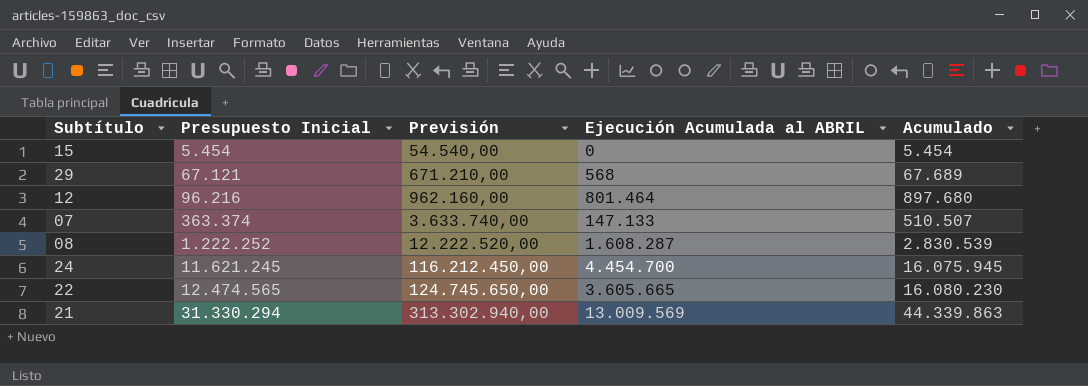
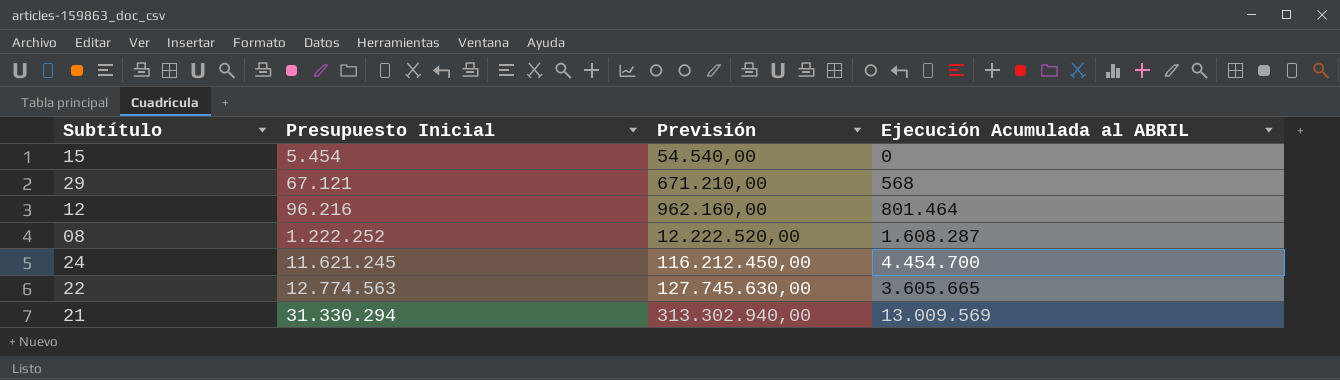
column Acumulado | formula: [Presupuesto Inicial] + [Ejecución Acumulada al ABRIL] -> none
row 07: 363.374 | 3.633.740,00 | 147.133 | 510.507 -> none
22 | Presupuesto Inicial: 12.474.565 -> 12.774.563
22 | Previsión: 124.745.650,00 -> 127.745.630,00

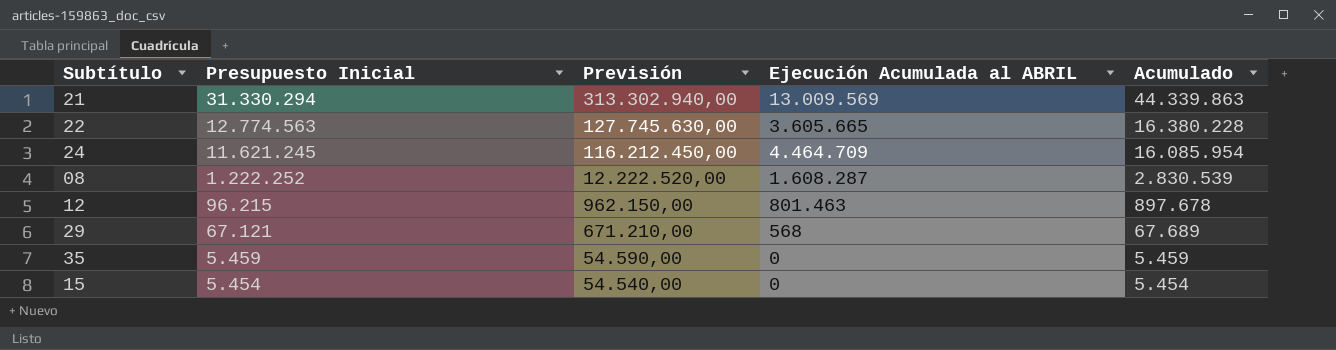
row order: Presupuesto Inicial ascending -> Presupuesto Inicial descending
column Acumulado | formula: none -> [Presupuesto Inicial] + [Ejecución Acumulada al ABRIL]
24 | Ejecución Acumulada al ABRIL: 4.454.700 -> 4.464.709
12 | Presupuesto Inicial: 96.216 -> 96.215
12 | Previsión: 962.160,00 -> 962.150,00
12 | Ejecución Acumulada al ABRIL: 801.464 -> 801.463
row 35: none -> 5.459 | 54.590,00 | 0 | 5.459

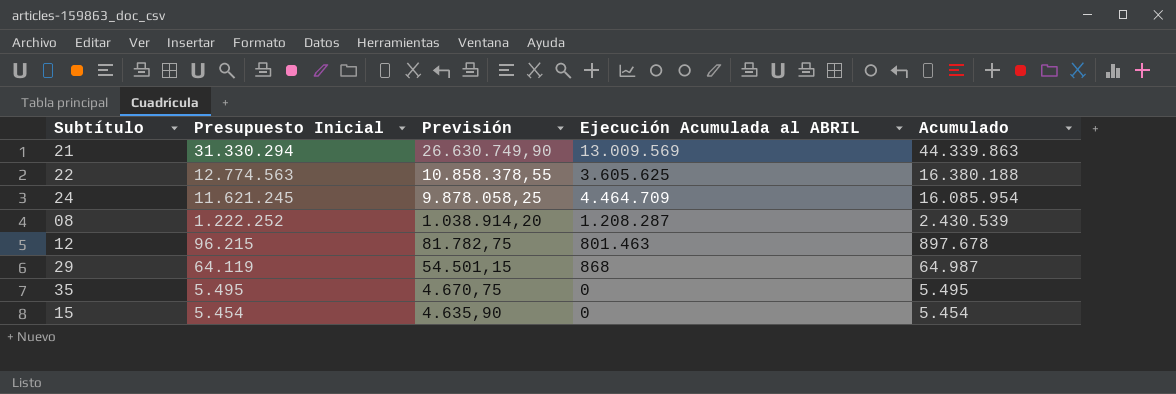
column Previsión | formula: [Presupuesto Inicial] * 10 -> [Presupuesto Inicial] * 0,85
22 | Ejecución Acumulada al ABRIL: 3.605.665 -> 3.605.625
22 | Acumulado: 16.380.228 -> 16.380.188
08 | Ejecución Acumulada al ABRIL: 1.608.287 -> 1.208.287
08 | Acumulado: 2.830.539 -> 2.430.539
29 | Presupuesto Inicial: 67.121 -> 64.119
29 | Ejecución Acumulada al ABRIL: 568 -> 868
29 | Acumulado: 67.689 -> 64.987
35 | Presupuesto Inicial: 5.459 -> 5.495
35 | Acumulado: 5.459 -> 5.495

